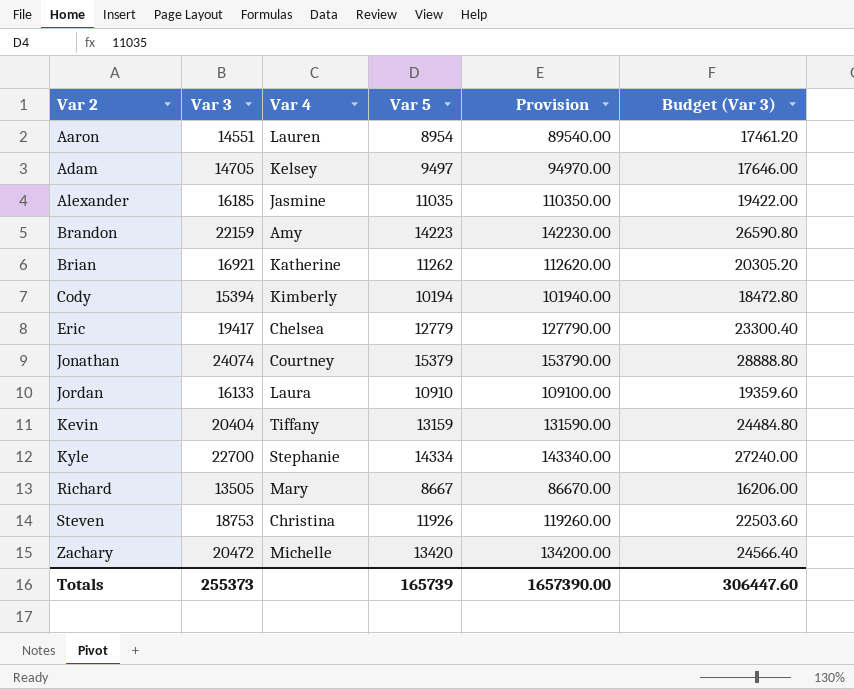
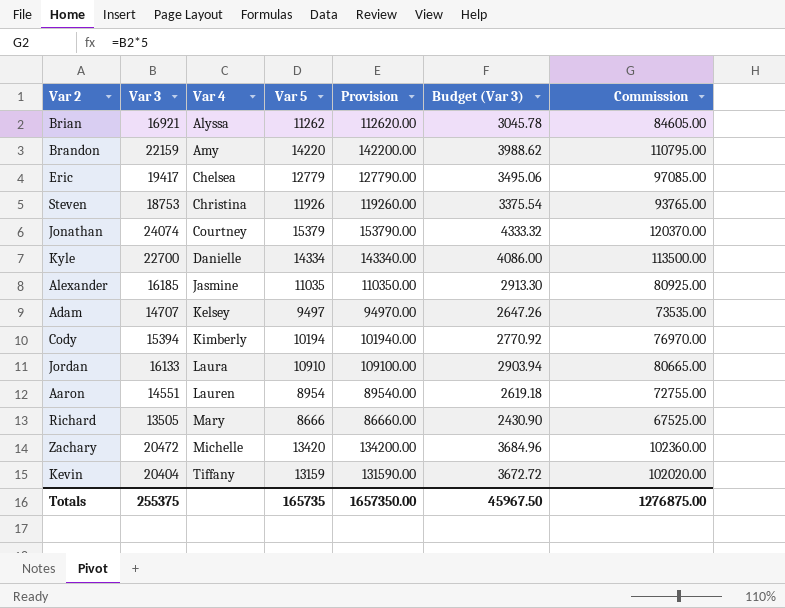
row order: Var 2 ascending -> Var 4 ascending
column Budget (Var 3) | formula: [Var 3] * 1.2 -> [Var 3] * 0.18
column Commission | formula: none -> [Var 3] * 5
Brian | Var 4: Katherine -> Alyssa
Brandon | Var 5: 14223 -> 14220
Brandon | Provision: 142230.00 -> 142200.00
Kyle | Var 4: Stephanie -> Danielle
Adam | Var 3: 14705 -> 14707
Richard | Var 5: 8667 -> 8666
Richard | Provision: 86670.00 -> 86660.00
Totals | Var 3: 255373 -> 255375
Totals | Var 5: 165739 -> 165735
Totals | Provision: 1657390.00 -> 1657350.00
Totals | Budget (Var 3): 306447.60 -> 45967.50

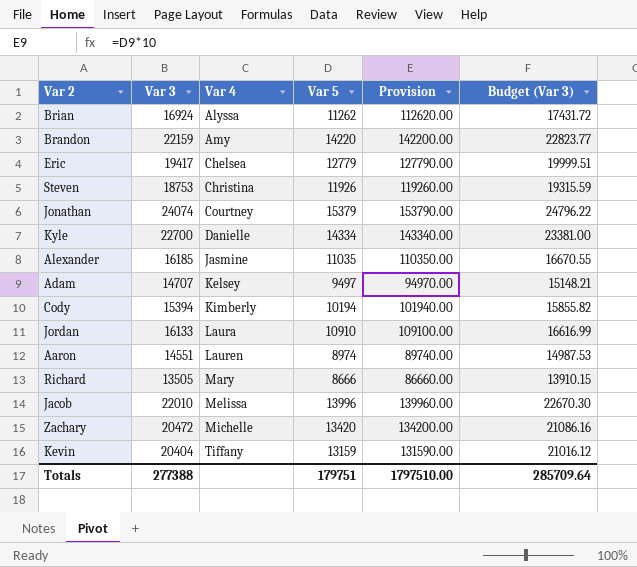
column Commission | formula: [Var 3] * 5 -> none
column Budget (Var 3) | formula: [Var 3] * 0.18 -> [Var 3] * 1.03
Brian | Var 3: 16921 -> 16924
Aaron | Var 5: 8954 -> 8974
Aaron | Provision: 89540.00 -> 89740.00
row Jacob: none -> 22010 | Melissa | 13996 | 139960.00 | 22670.30
Totals | Var 3: 255375 -> 277388
Totals | Var 5: 165735 -> 179751
Totals | Provision: 1657350.00 -> 1797510.00
Totals | Budget (Var 3): 45967.50 -> 285709.64

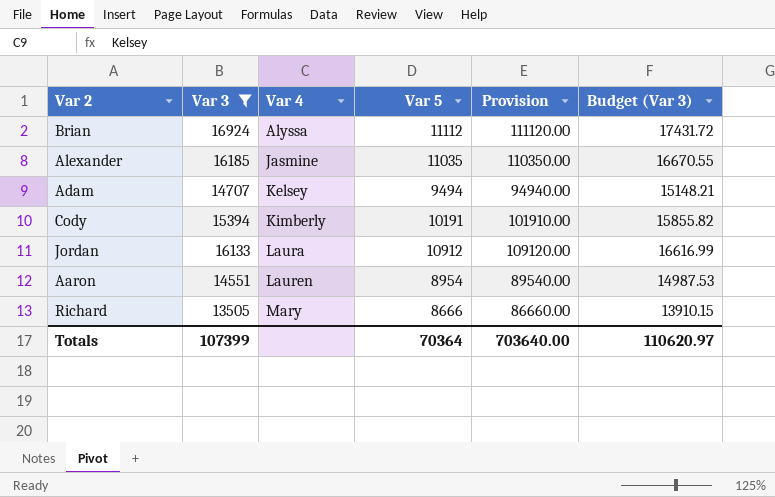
filter: none -> Var 3 <= 16924
Brian | Var 5: 11262 -> 11112
Brian | Provision: 112620.00 -> 111120.00
Adam | Var 5: 9497 -> 9494
Adam | Provision: 94970.00 -> 94940.00
Cody | Var 5: 10194 -> 10191
Cody | Provision: 101940.00 -> 101910.00
Jordan | Var 5: 10910 -> 10912
Jordan | Provision: 109100.00 -> 109120.00
Aaron | Var 5: 8974 -> 8954
Aaron | Provision: 89740.00 -> 89540.00
Totals | Var 3: 277388 -> 107399
Totals | Var 5: 179751 -> 70364
Totals | Provision: 1797510.00 -> 703640.00
Totals | Budget (Var 3): 285709.64 -> 110620.97

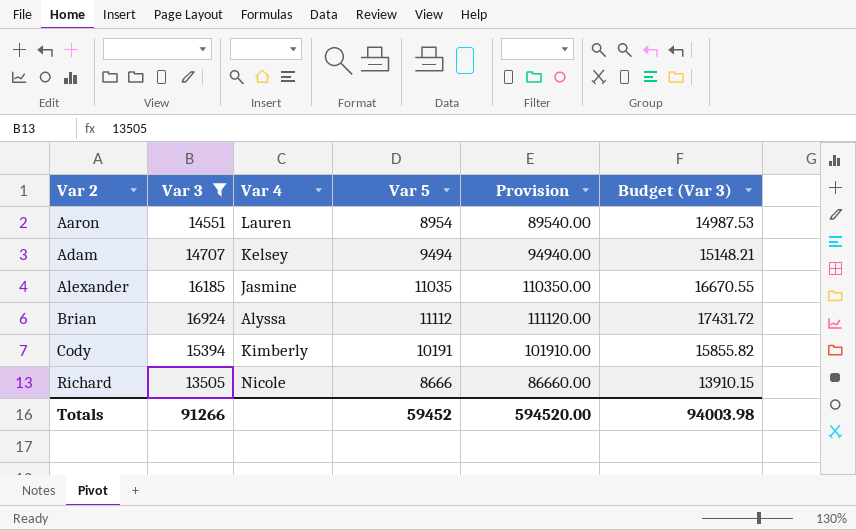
row order: Var 4 ascending -> Var 2 ascending
row Jordan: 16133 | Laura | 10912 | 109120.00 | 16616.99 -> none
Richard | Var 4: Mary -> Nicole
Totals | Var 3: 107399 -> 91266
Totals | Var 5: 70364 -> 59452
Totals | Provision: 703640.00 -> 594520.00
Totals | Budget (Var 3): 110620.97 -> 94003.98

